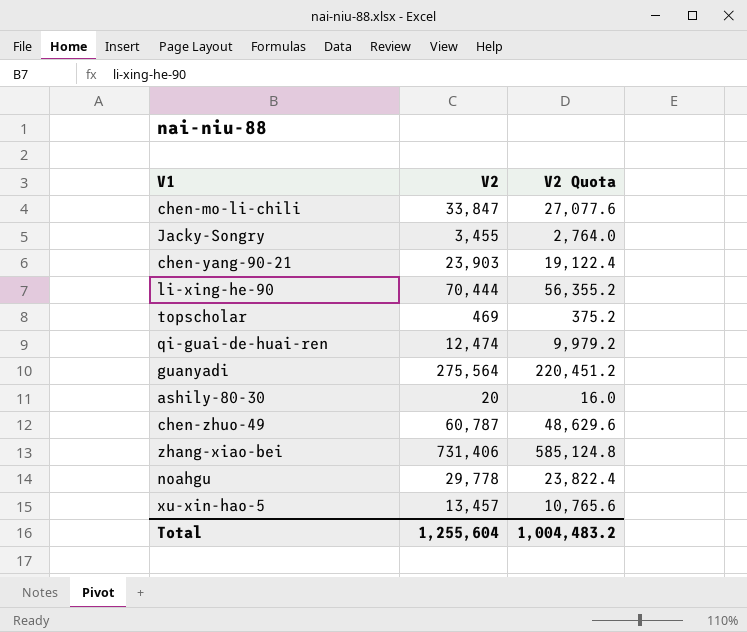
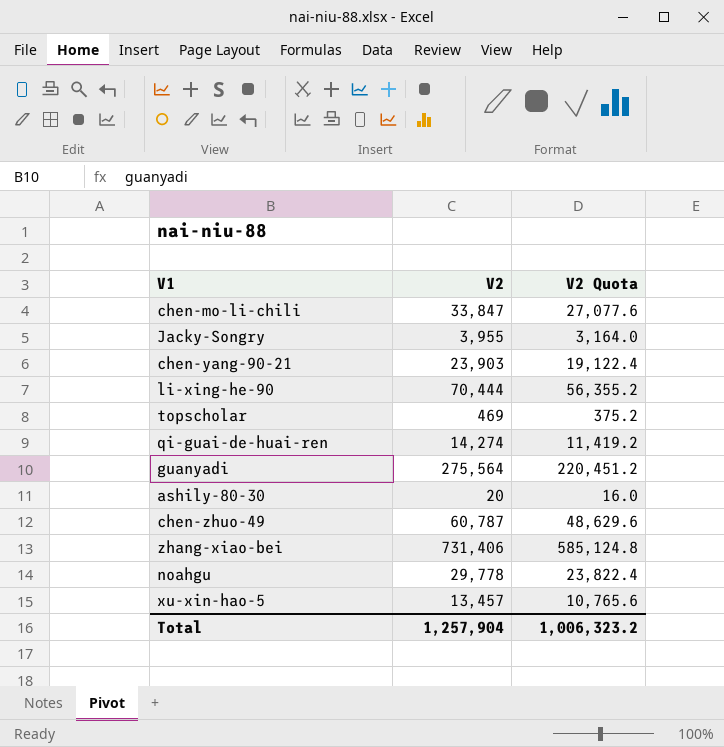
Jacky-Songry | V2: 3,455 -> 3,955
Jacky-Songry | V2 Quota: 2,764.0 -> 3,164.0
qi-guai-de-huai-ren | V2: 12,474 -> 14,274
qi-guai-de-huai-ren | V2 Quota: 9,979.2 -> 11,419.2
Total | V2: 1,255,604 -> 1,257,904
Total | V2 Quota: 1,004,483.2 -> 1,006,323.2

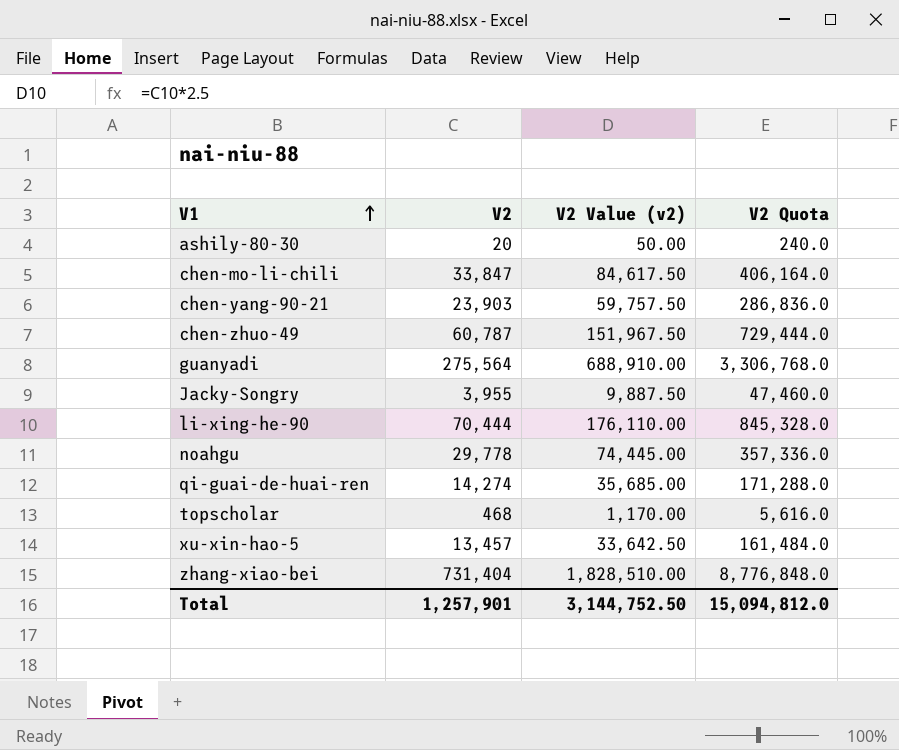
row order: none -> V1 ascending
column V2 Value (v2) | formula: none -> [V2] * 2.5
column V2 Quota | formula: [V2] * 0.8 -> [V2] * 12
topscholar | V2: 469 -> 468
zhang-xiao-bei | V2: 731,406 -> 731,404
Total | V2: 1,257,904 -> 1,257,901
Total | V2 Quota: 1,006,323.2 -> 15,094,812.0

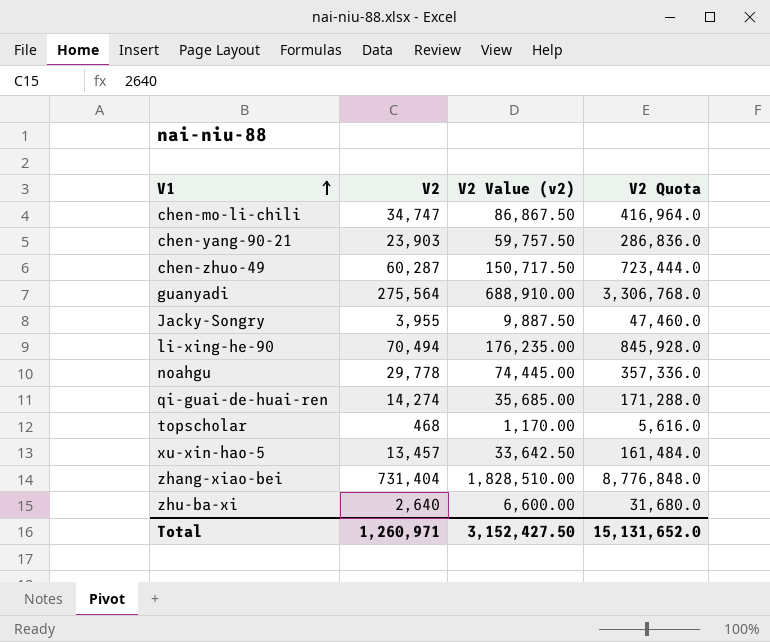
row ashily-80-30: 20 | 50.00 | 240.0 -> none
chen-mo-li-chili | V2: 33,847 -> 34,747
chen-mo-li-chili | V2 Value (v2): 84,617.50 -> 86,867.50
chen-mo-li-chili | V2 Quota: 406,164.0 -> 416,964.0
chen-zhuo-49 | V2: 60,787 -> 60,287
chen-zhuo-49 | V2 Value (v2): 151,967.50 -> 150,717.50
chen-zhuo-49 | V2 Quota: 729,444.0 -> 723,444.0
li-xing-he-90 | V2: 70,444 -> 70,494
li-xing-he-90 | V2 Value (v2): 176,110.00 -> 176,235.00
li-xing-he-90 | V2 Quota: 845,328.0 -> 845,928.0
row zhu-ba-xi: none -> 2,640 | 6,600.00 | 31,680.0
Total | V2: 1,257,901 -> 1,260,971
Total | V2 Value (v2): 3,144,752.50 -> 3,152,427.50
Total | V2 Quota: 15,094,812.0 -> 15,131,652.0

